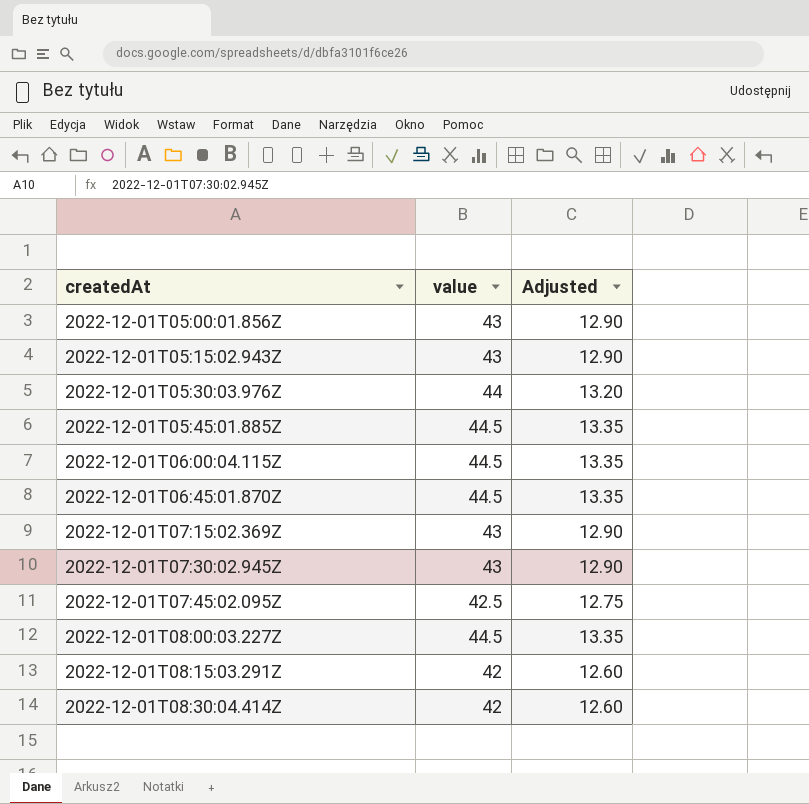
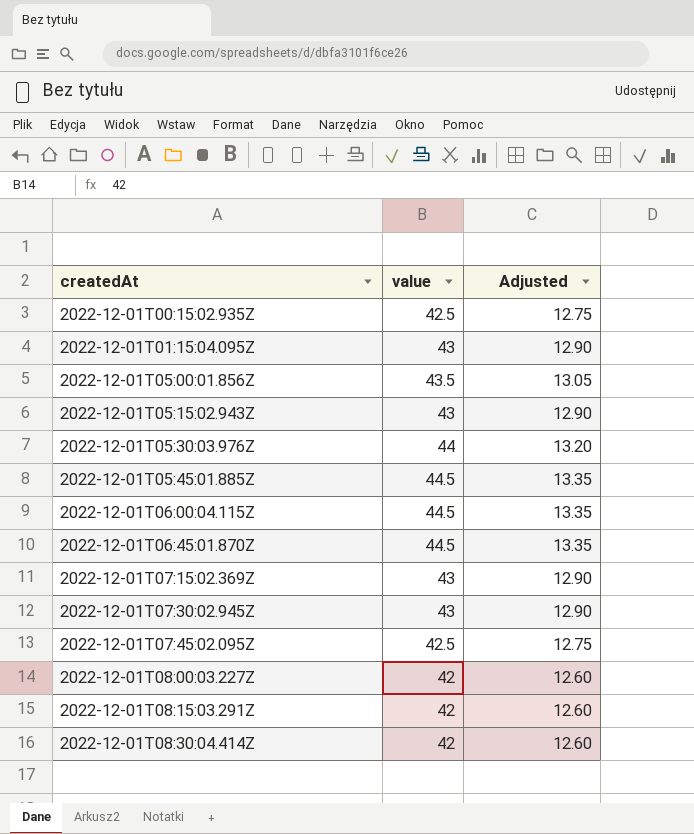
row 2022-12-01T00:15:02.935Z: none -> 42.5 | 12.75
row 2022-12-01T01:15:04.095Z: none -> 43 | 12.90
2022-12-01T05:00:01.856Z | value: 43 -> 43.5
2022-12-01T05:00:01.856Z | Adjusted: 12.90 -> 13.05
2022-12-01T08:00:03.227Z | value: 44.5 -> 42
2022-12-01T08:00:03.227Z | Adjusted: 13.35 -> 12.60

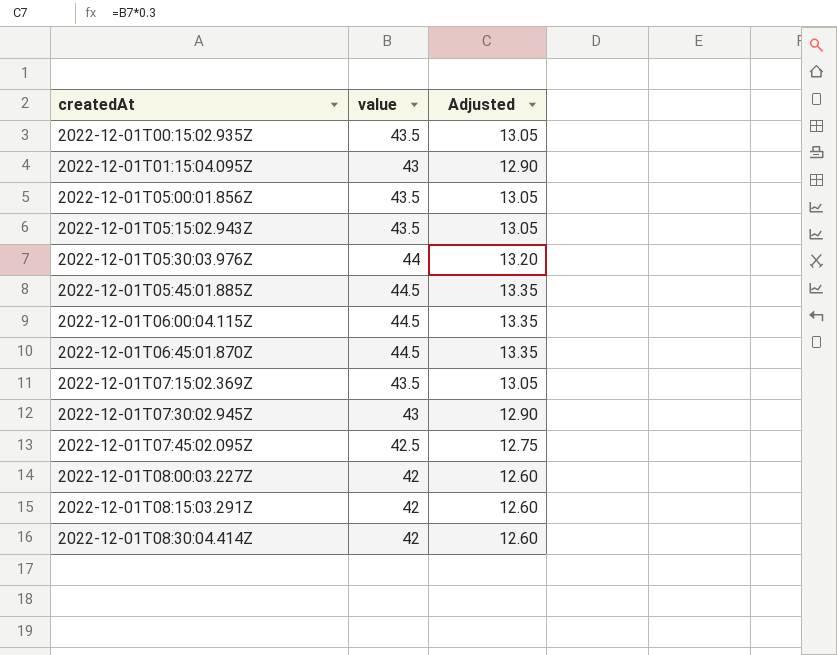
2022-12-01T00:15:02.935Z | value: 42.5 -> 43.5
2022-12-01T00:15:02.935Z | Adjusted: 12.75 -> 13.05
2022-12-01T05:15:02.943Z | value: 43 -> 43.5
2022-12-01T05:15:02.943Z | Adjusted: 12.90 -> 13.05
2022-12-01T07:15:02.369Z | value: 43 -> 43.5
2022-12-01T07:15:02.369Z | Adjusted: 12.90 -> 13.05

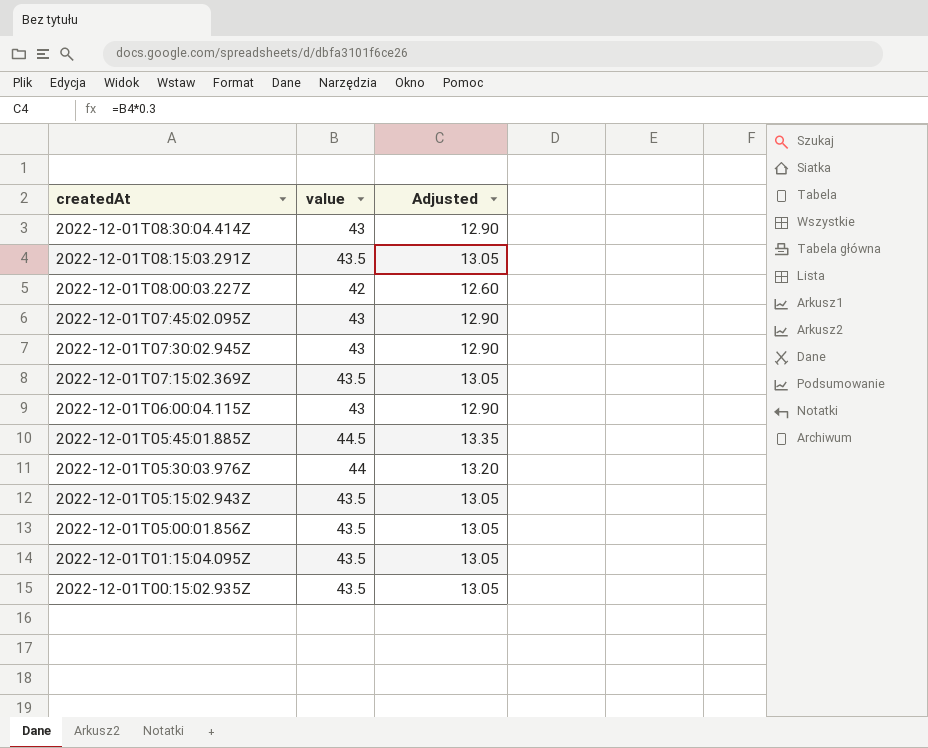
row order: createdAt ascending -> createdAt descending
row 2022-12-01T06:45:01.870Z: 44.5 | 13.35 -> none
2022-12-01T08:30:04.414Z | value: 42 -> 43
2022-12-01T08:30:04.414Z | Adjusted: 12.60 -> 12.90
2022-12-01T08:15:03.291Z | value: 42 -> 43.5
2022-12-01T08:15:03.291Z | Adjusted: 12.60 -> 13.05
2022-12-01T07:45:02.095Z | value: 42.5 -> 43
2022-12-01T07:45:02.095Z | Adjusted: 12.75 -> 12.90
2022-12-01T06:00:04.115Z | value: 44.5 -> 43
2022-12-01T06:00:04.115Z | Adjusted: 13.35 -> 12.90
2022-12-01T01:15:04.095Z | value: 43 -> 43.5
2022-12-01T01:15:04.095Z | Adjusted: 12.90 -> 13.05

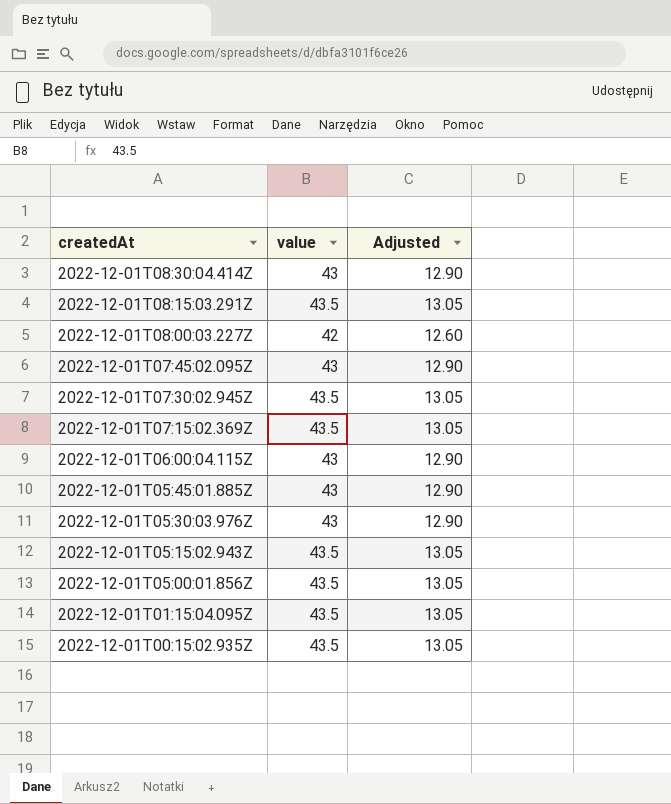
2022-12-01T07:30:02.945Z | value: 43 -> 43.5
2022-12-01T07:30:02.945Z | Adjusted: 12.90 -> 13.05
2022-12-01T05:45:01.885Z | value: 44.5 -> 43
2022-12-01T05:45:01.885Z | Adjusted: 13.35 -> 12.90
2022-12-01T05:30:03.976Z | value: 44 -> 43
2022-12-01T05:30:03.976Z | Adjusted: 13.20 -> 12.90

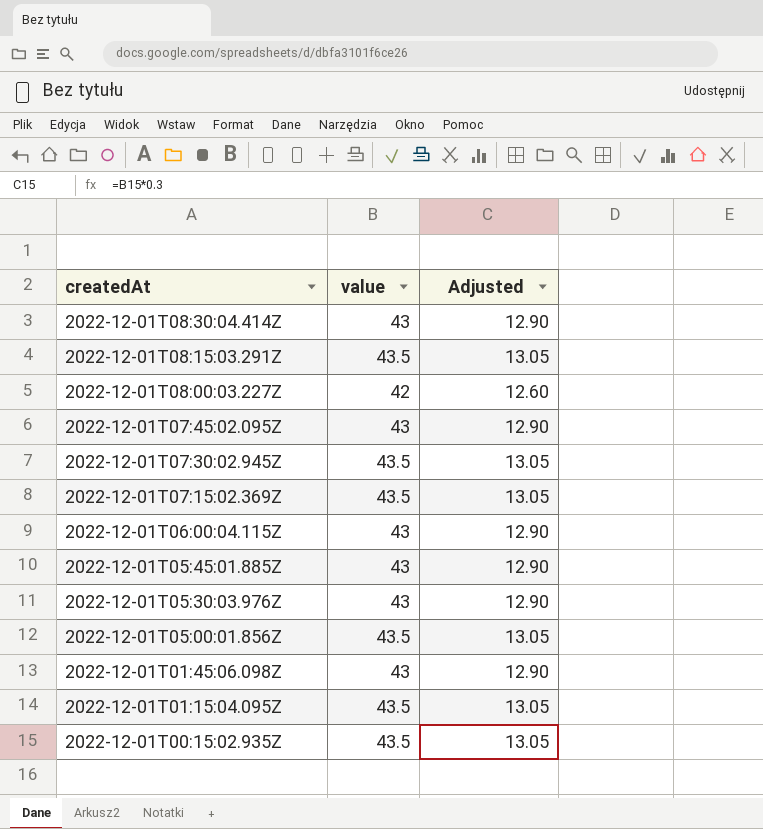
row 2022-12-01T05:15:02.943Z: 43.5 | 13.05 -> none
row 2022-12-01T01:45:06.098Z: none -> 43 | 12.90

